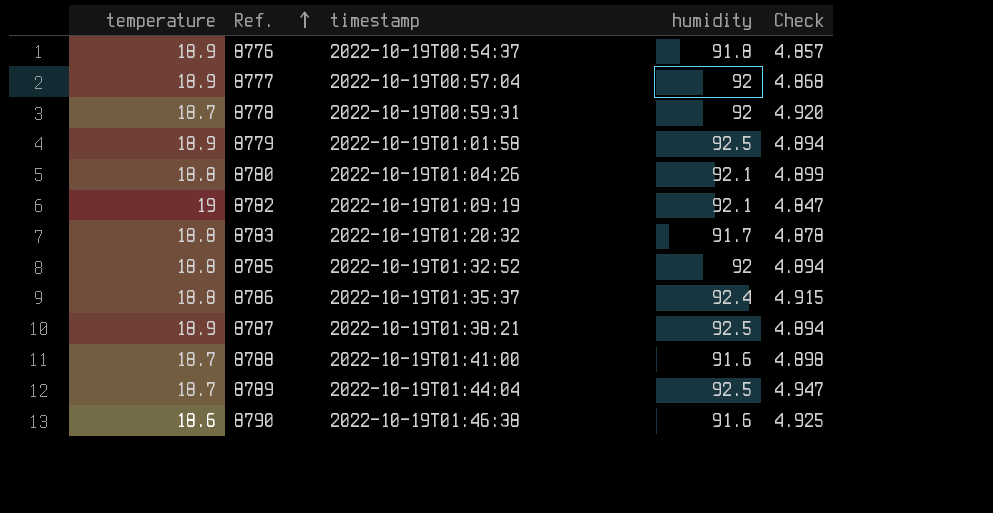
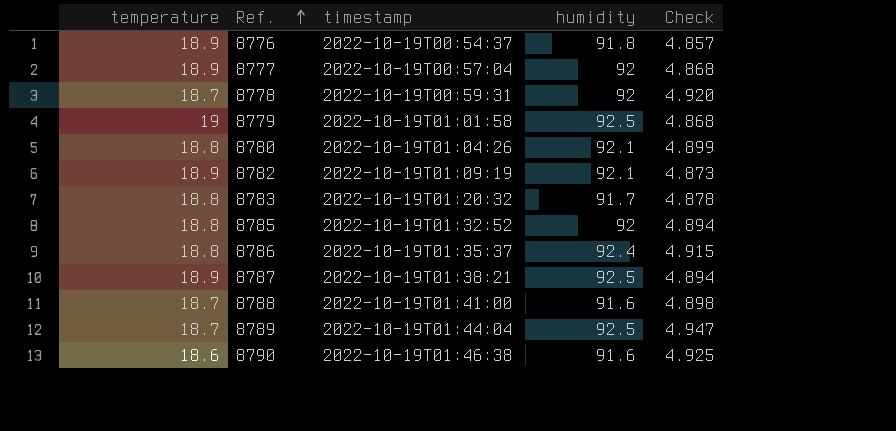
8779 | temperature: 18.9 -> 19
8779 | Check: 4.894 -> 4.868
8782 | temperature: 19 -> 18.9
8782 | Check: 4.847 -> 4.873

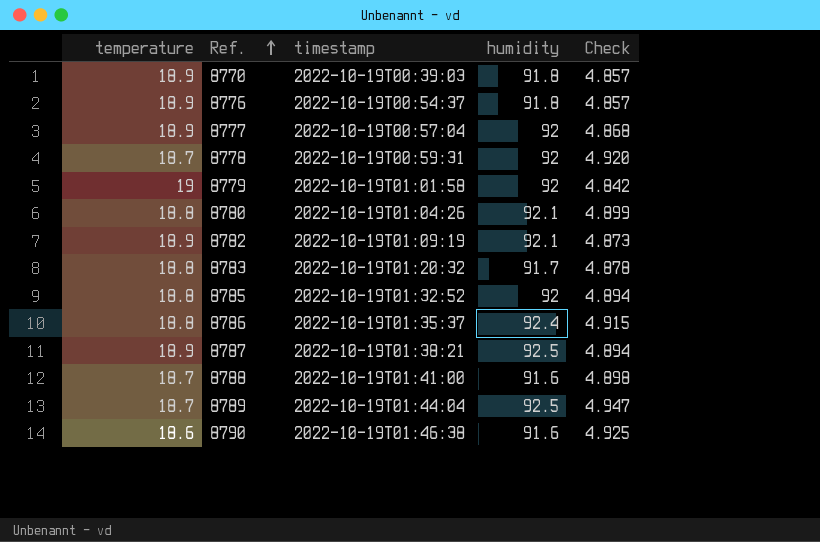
row 8770: none -> 18.9 | 2022-10-19T00:39:03 | 91.8 | 4.857
8779 | humidity: 92.5 -> 92
8779 | Check: 4.868 -> 4.842

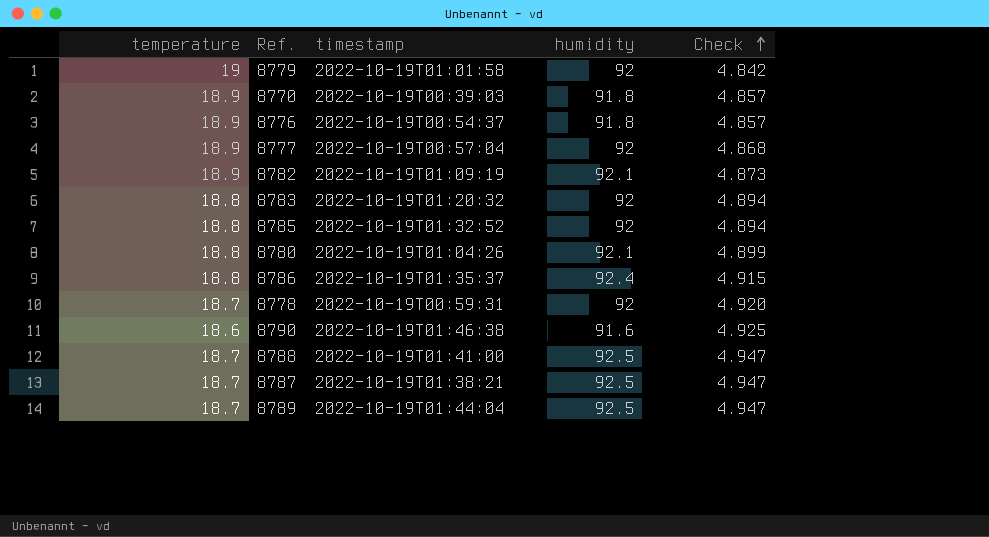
row order: Ref. ascending -> Check ascending
8783 | humidity: 91.7 -> 92
8783 | Check: 4.878 -> 4.894
8788 | humidity: 91.6 -> 92.5
8788 | Check: 4.898 -> 4.947
8787 | temperature: 18.9 -> 18.7
8787 | Check: 4.894 -> 4.947

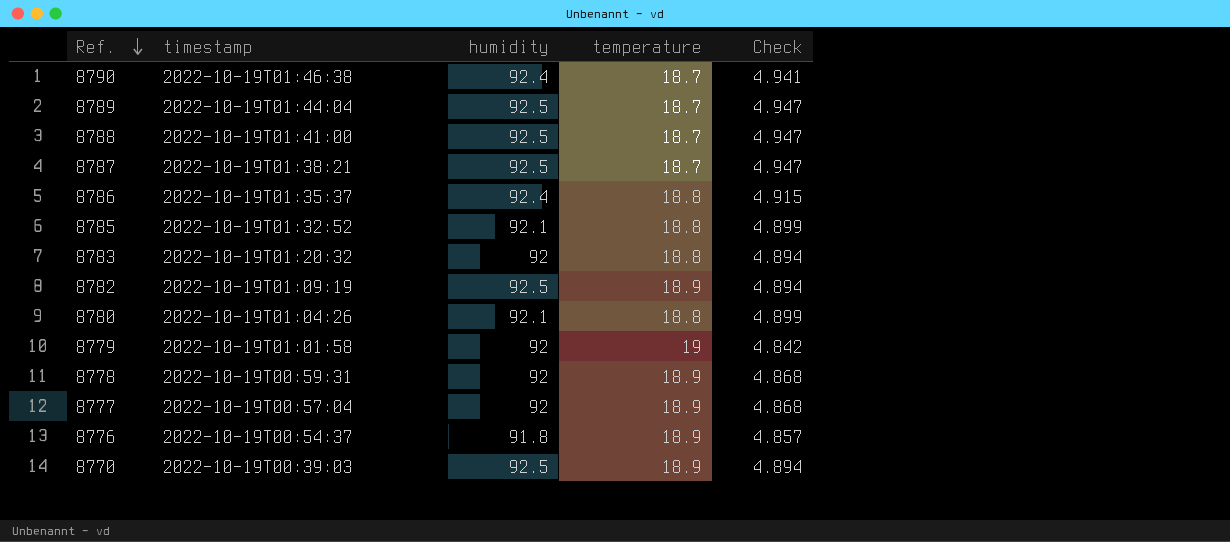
row order: Check ascending -> Ref. descending
column temperature | position: 1 -> 4
8790 | humidity: 91.6 -> 92.4
8790 | temperature: 18.6 -> 18.7
8790 | Check: 4.925 -> 4.941
8785 | humidity: 92 -> 92.1
8785 | Check: 4.894 -> 4.899
8782 | humidity: 92.1 -> 92.5
8782 | Check: 4.873 -> 4.894
8778 | temperature: 18.7 -> 18.9
8778 | Check: 4.920 -> 4.868
8770 | humidity: 91.8 -> 92.5
8770 | Check: 4.857 -> 4.894

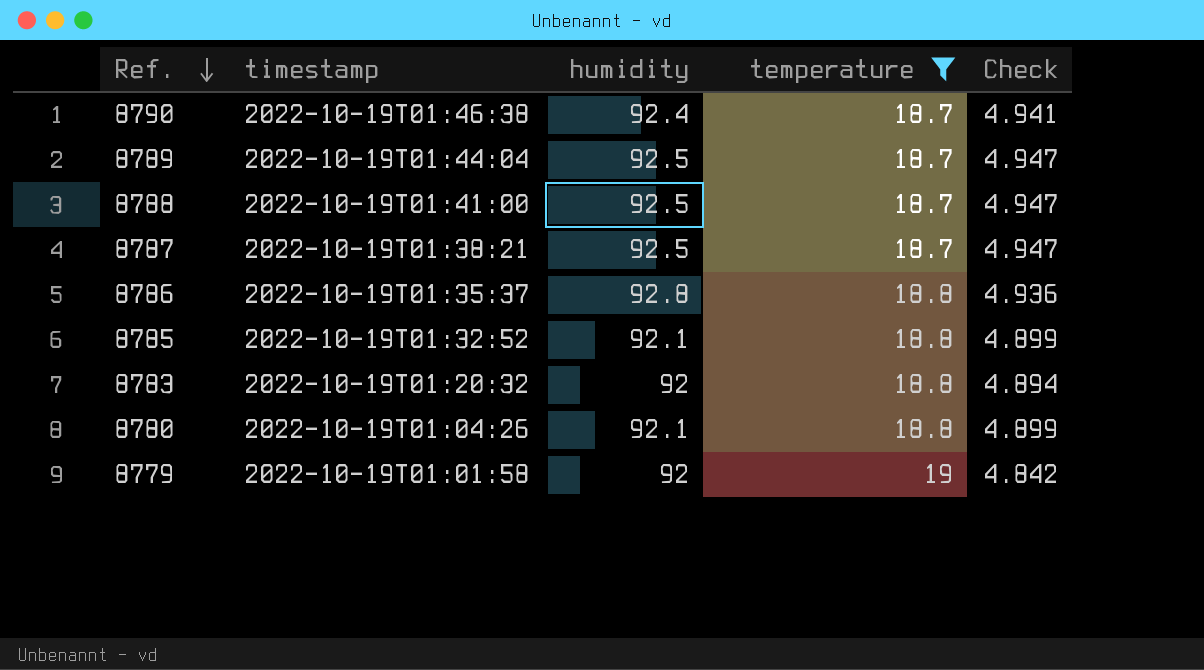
filter: none -> temperature != 18.9
8786 | humidity: 92.4 -> 92.8
8786 | Check: 4.915 -> 4.936

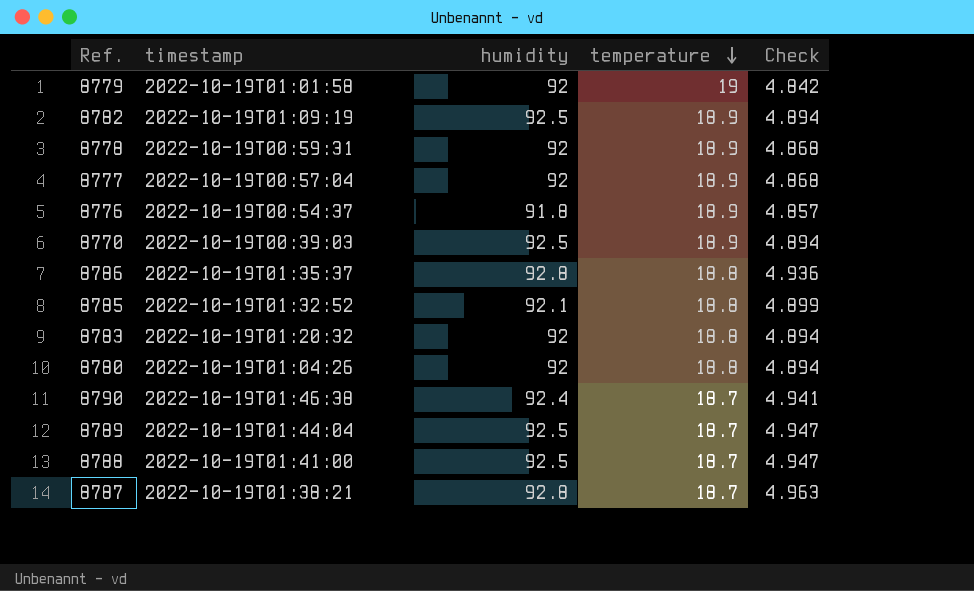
filter: temperature != 18.9 -> none
row order: Ref. descending -> temperature descending
8780 | humidity: 92.1 -> 92
8780 | Check: 4.899 -> 4.894
8787 | humidity: 92.5 -> 92.8
8787 | Check: 4.947 -> 4.963

